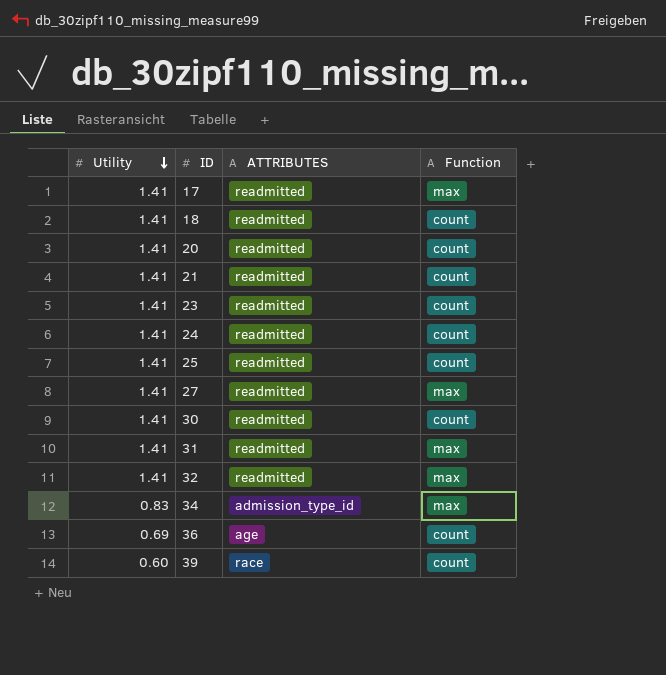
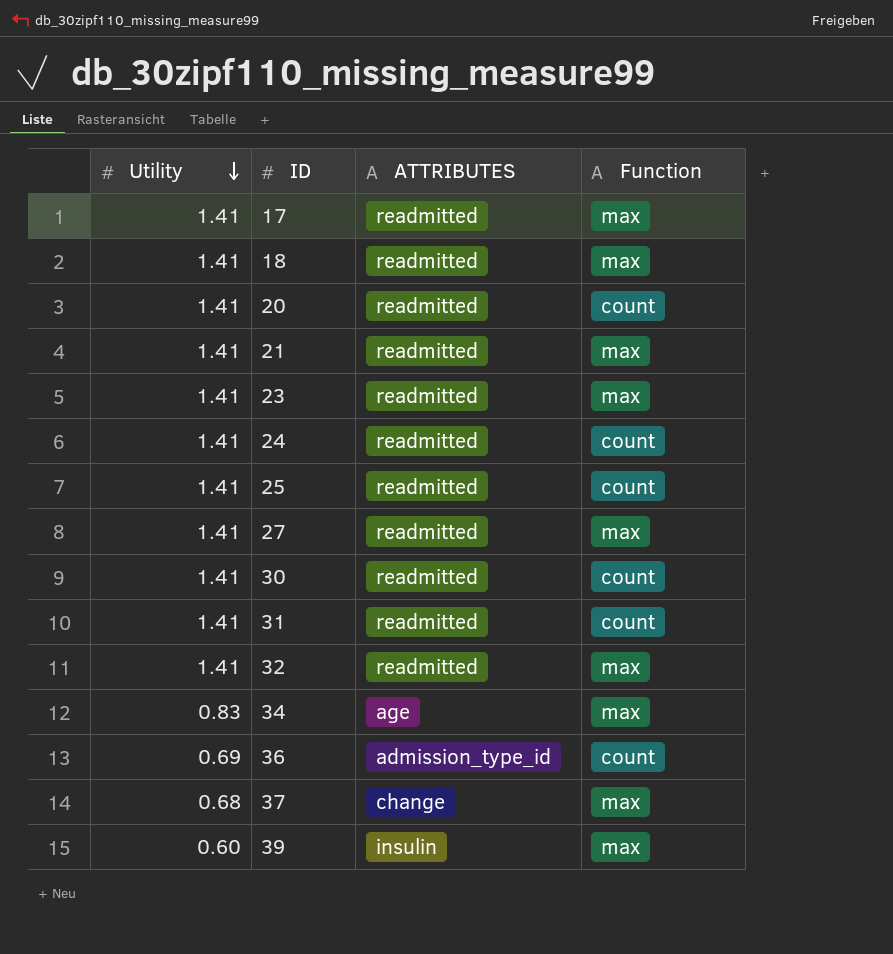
18 | Function: count -> max
21 | Function: count -> max
23 | Function: count -> max
31 | Function: max -> count
34 | ATTRIBUTES: admission_type_id -> age
36 | ATTRIBUTES: age -> admission_type_id
row 37: none -> 0.68 | change | max
39 | ATTRIBUTES: race -> insulin
39 | Function: count -> max

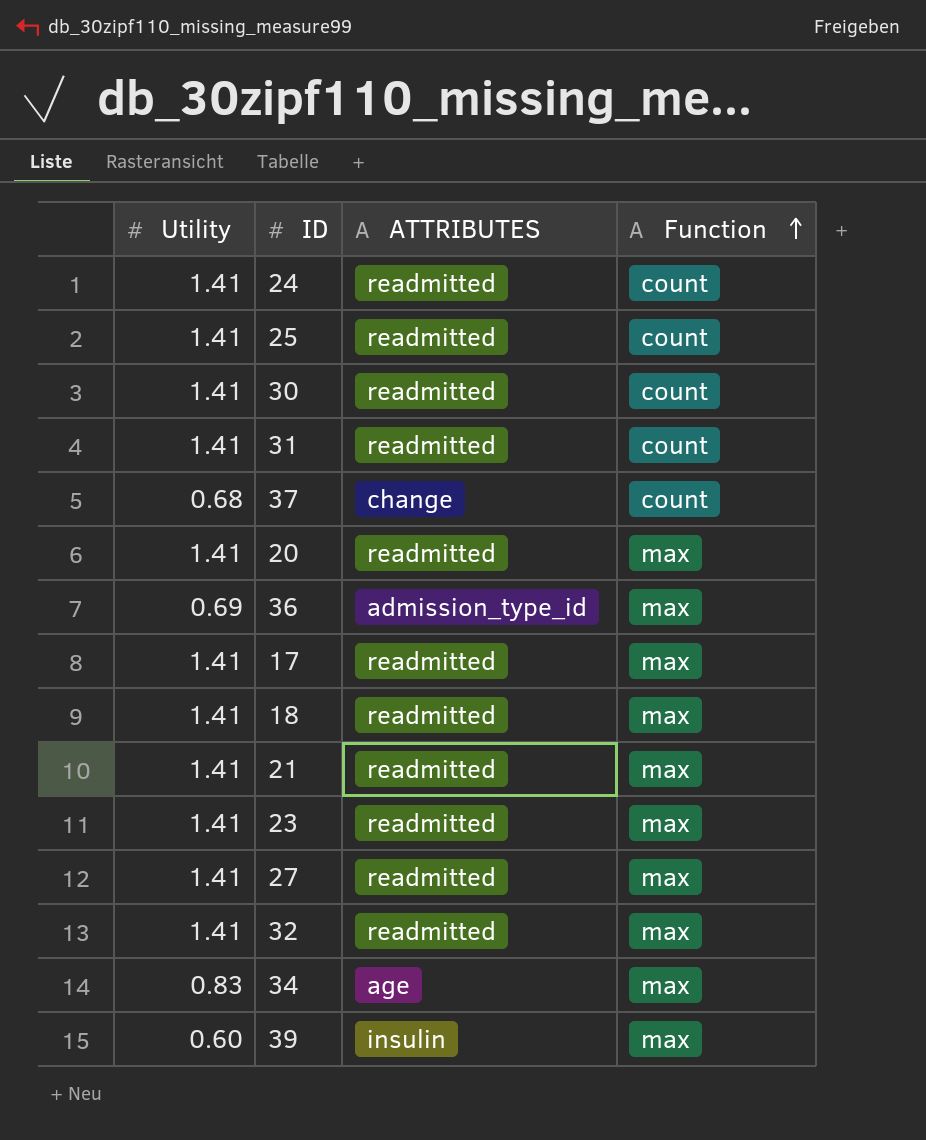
row order: Utility descending -> Function ascending
37 | Function: max -> count
20 | Function: count -> max
36 | Function: count -> max

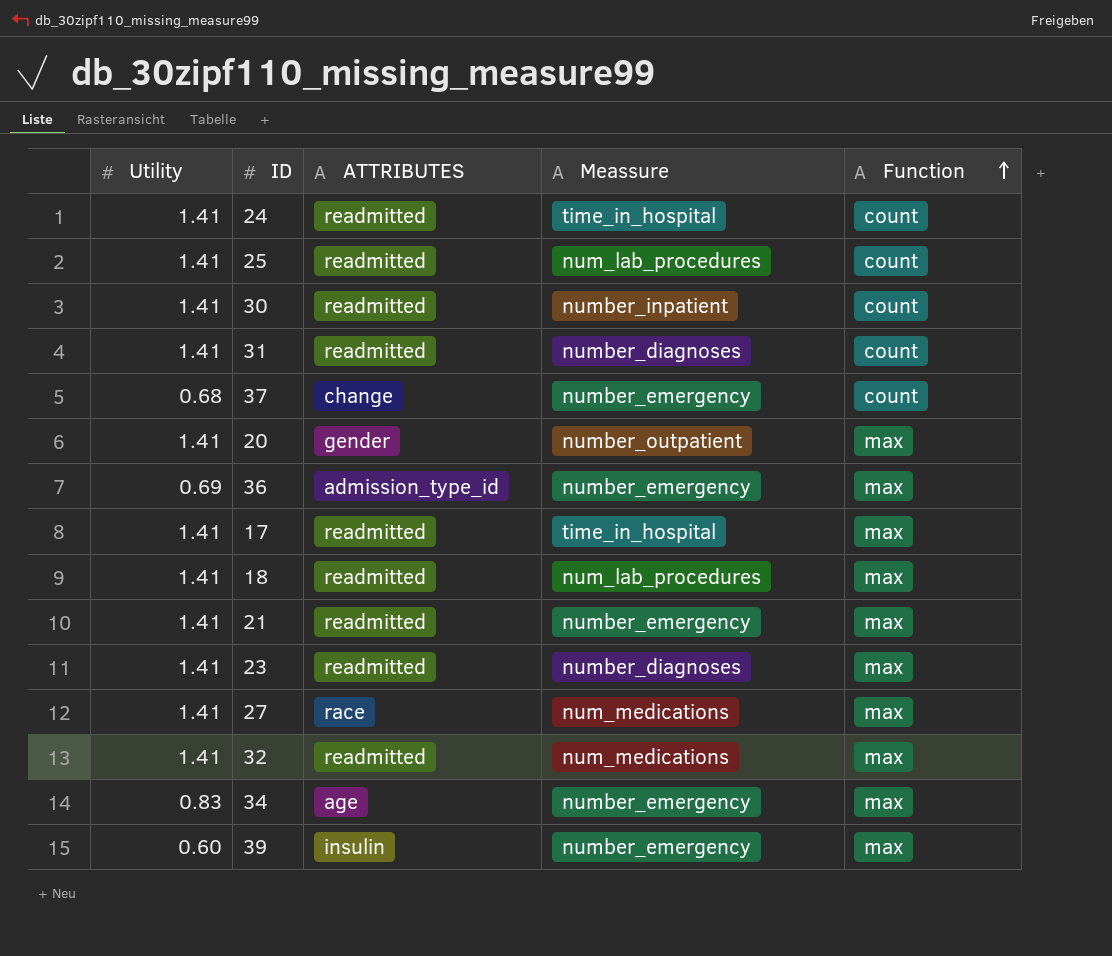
column Meassure | position: none -> 4
20 | ATTRIBUTES: readmitted -> gender
27 | ATTRIBUTES: readmitted -> race

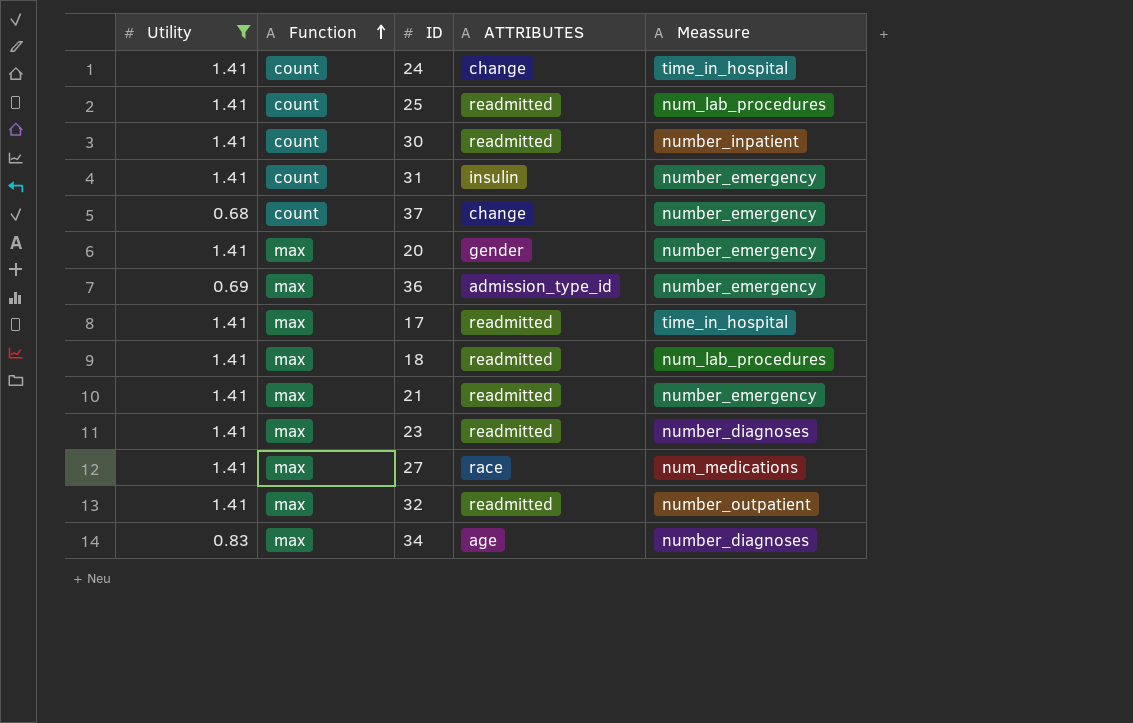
filter: none -> Utility != 0.60
column Function | position: 5 -> 2
24 | ATTRIBUTES: readmitted -> change
31 | ATTRIBUTES: readmitted -> insulin
31 | Meassure: number_diagnoses -> number_emergency
20 | Meassure: number_outpatient -> number_emergency
32 | Meassure: num_medications -> number_outpatient
34 | Meassure: number_emergency -> number_diagnoses

